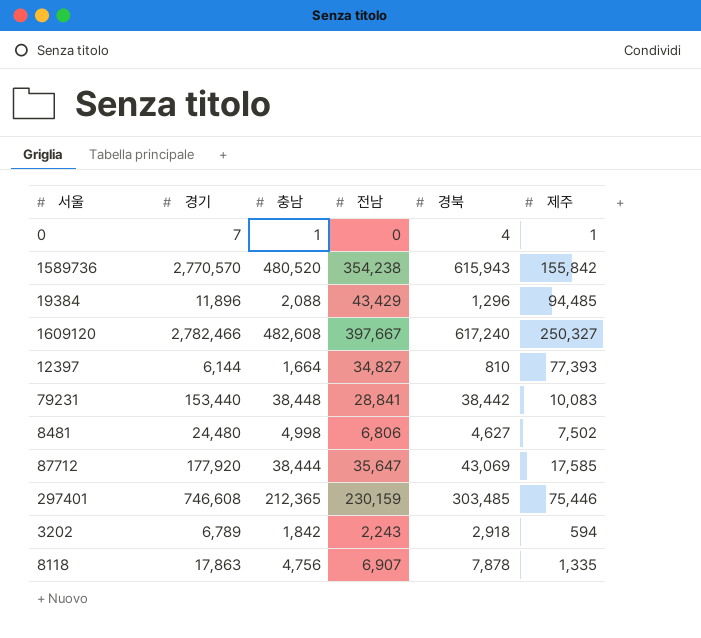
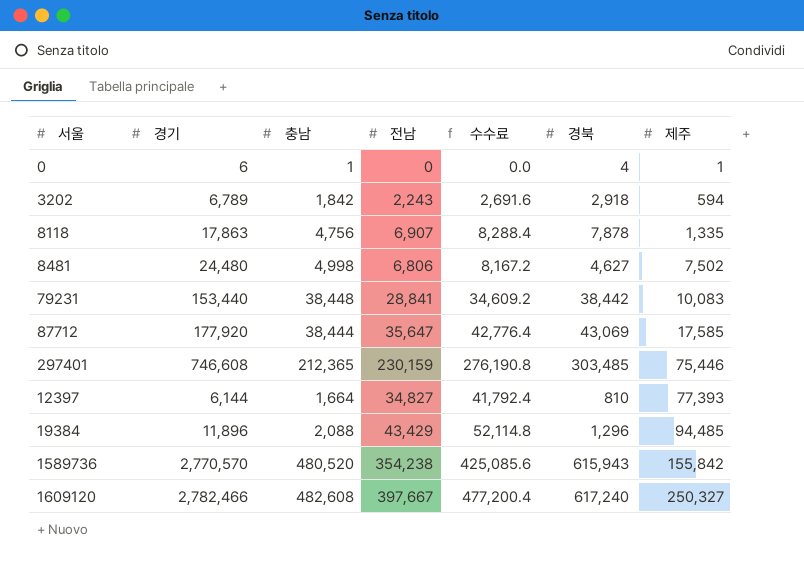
row order: none -> 제주 ascending
column 수수료 | formula: none -> [전남] * 1.2
0 | 경기: 7 -> 6

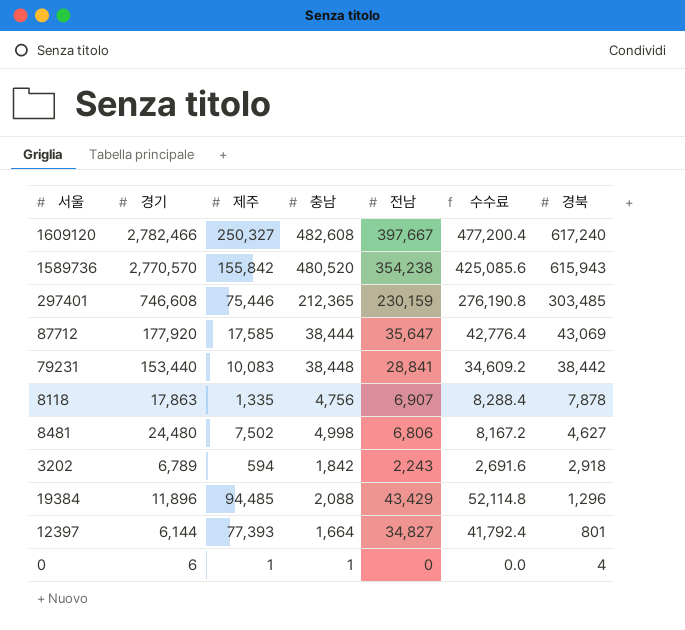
row order: 제주 ascending -> 경북 descending
column 제주 | position: 7 -> 3
12397 | 경북: 810 -> 801

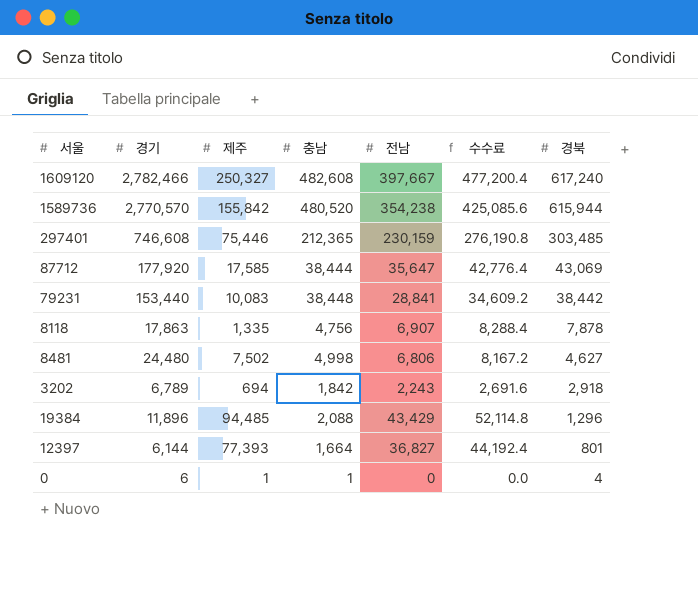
1589736 | 경북: 615,943 -> 615,944
3202 | 제주: 594 -> 694
12397 | 전남: 34,827 -> 36,827
12397 | 수수료: 41,792.4 -> 44,192.4

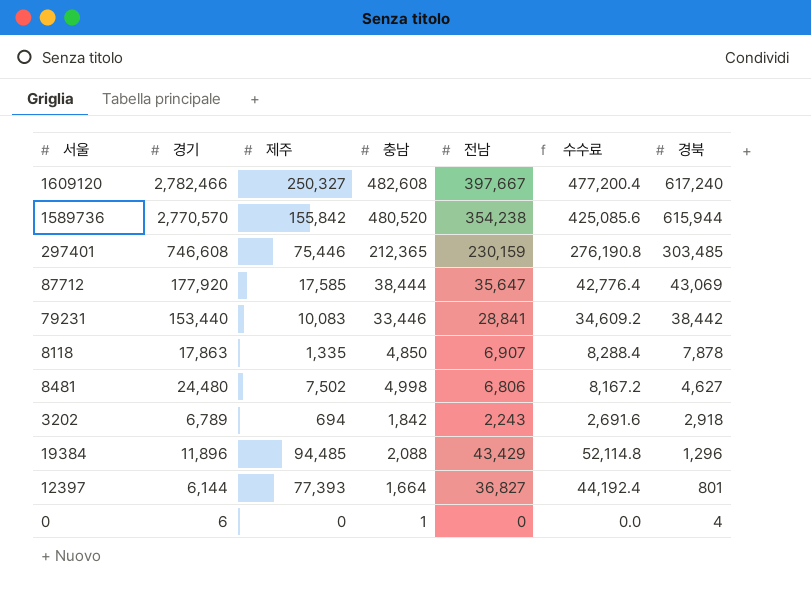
79231 | 충남: 38,448 -> 33,446
8118 | 충남: 4,756 -> 4,850
0 | 제주: 1 -> 0

